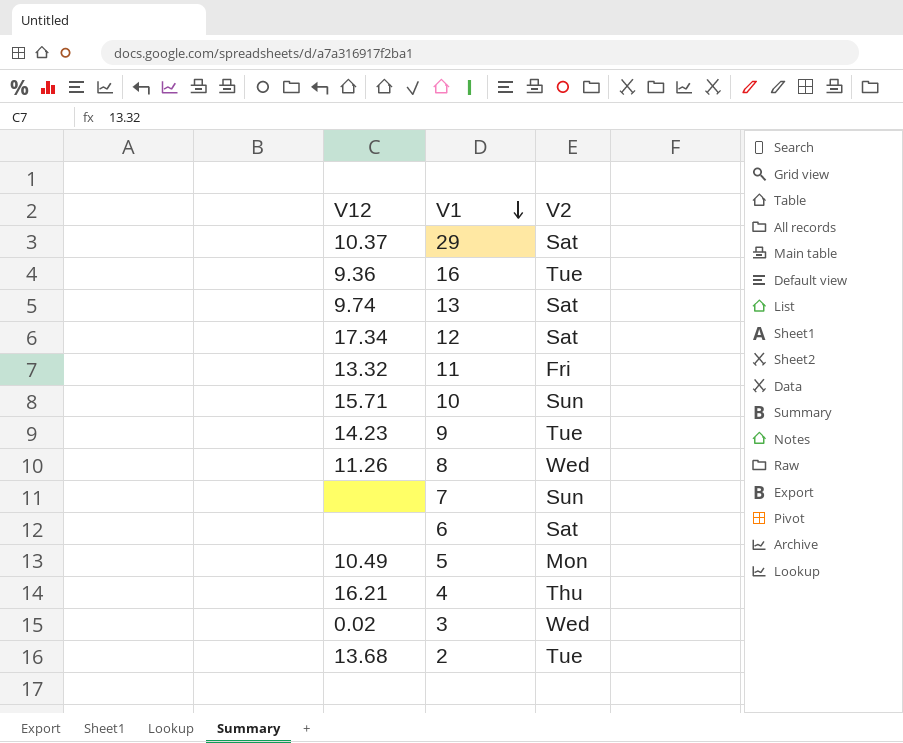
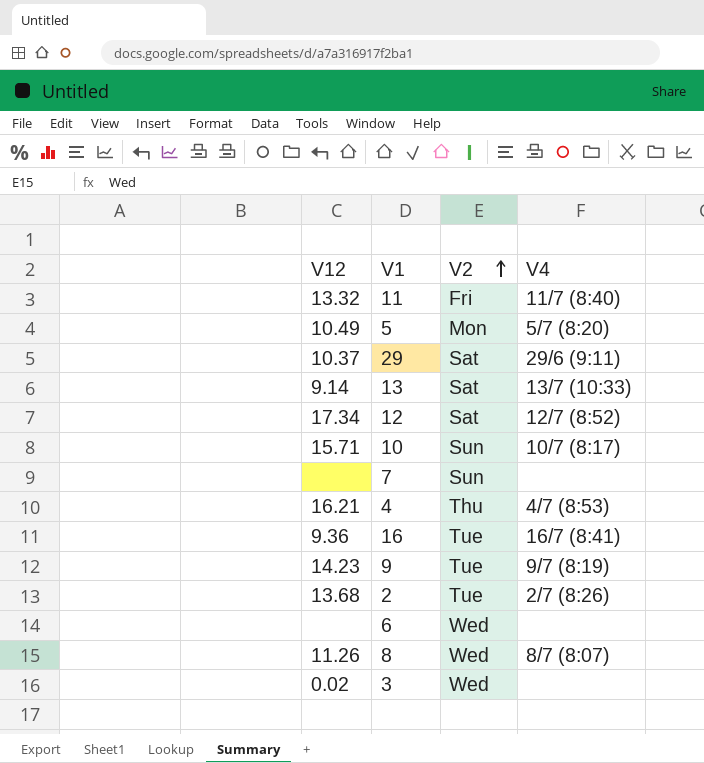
row order: V1 descending -> V2 ascending
column V4 | position: none -> 4
13 | V12: 9.74 -> 9.14
6 | V2: Sat -> Wed

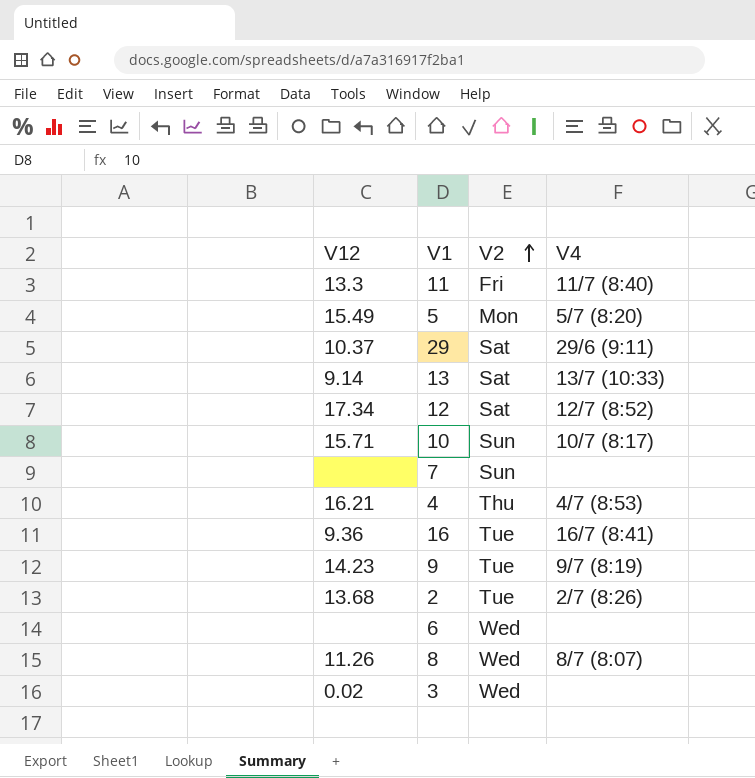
11 | V12: 13.32 -> 13.3
5 | V12: 10.49 -> 15.49

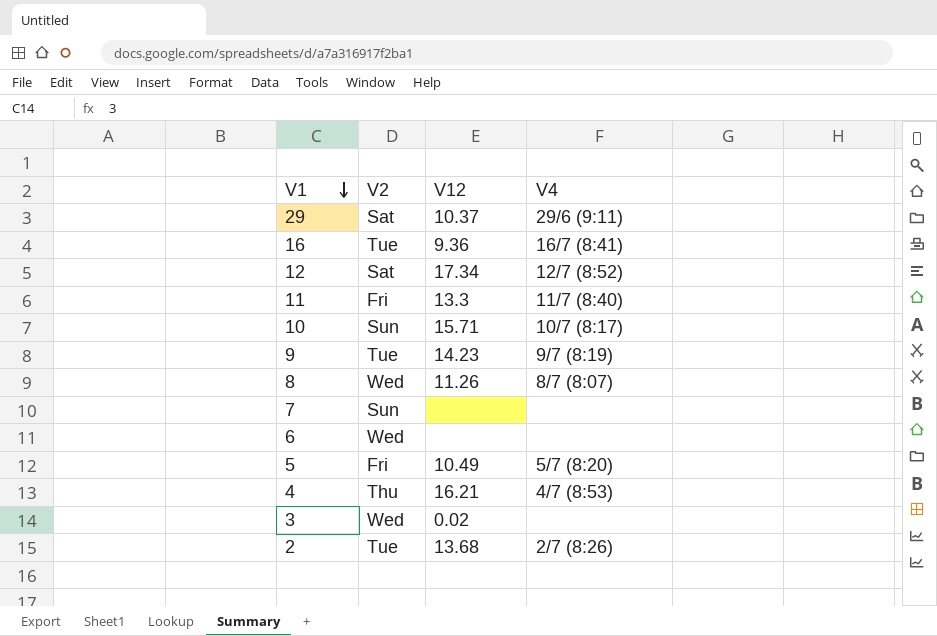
row order: V2 ascending -> V1 descending
column V12 | position: 1 -> 3
row 13: 9.14 | Sat | 13/7 (10:33) -> none
5 | V2: Mon -> Fri
5 | V12: 15.49 -> 10.49

